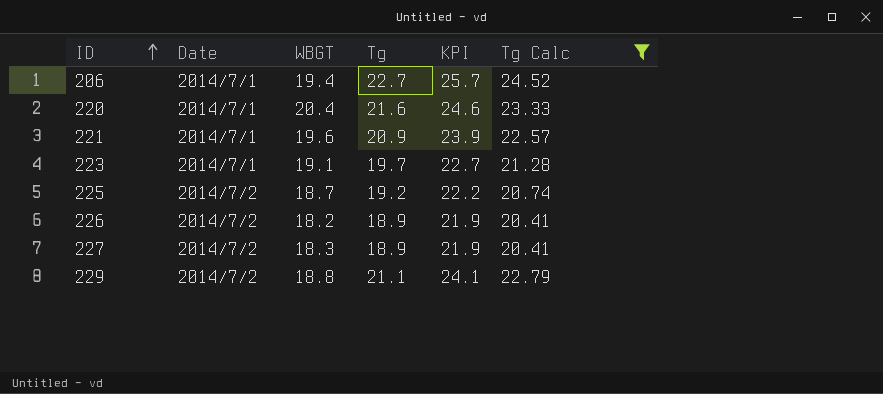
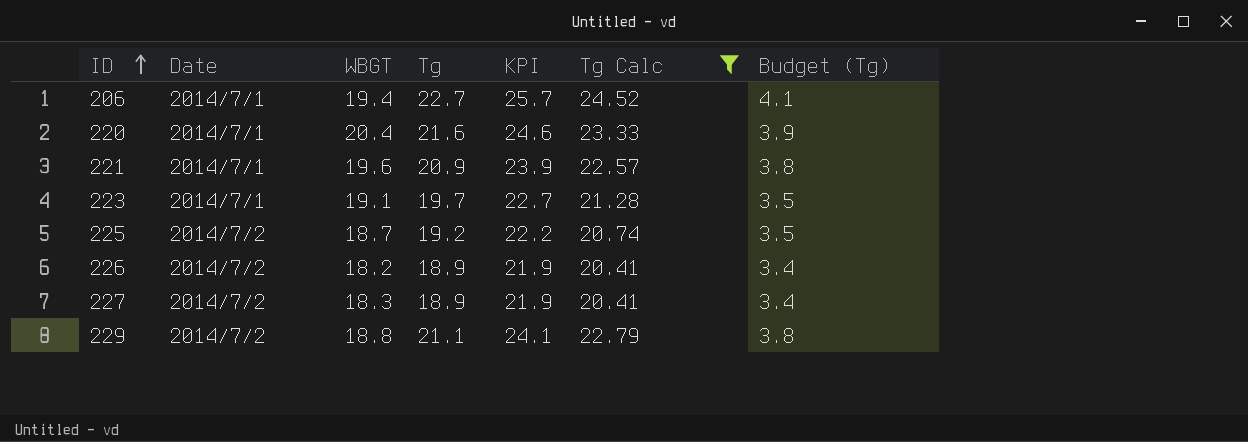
column Budget (Tg) | formula: none -> [Tg] * 0.18

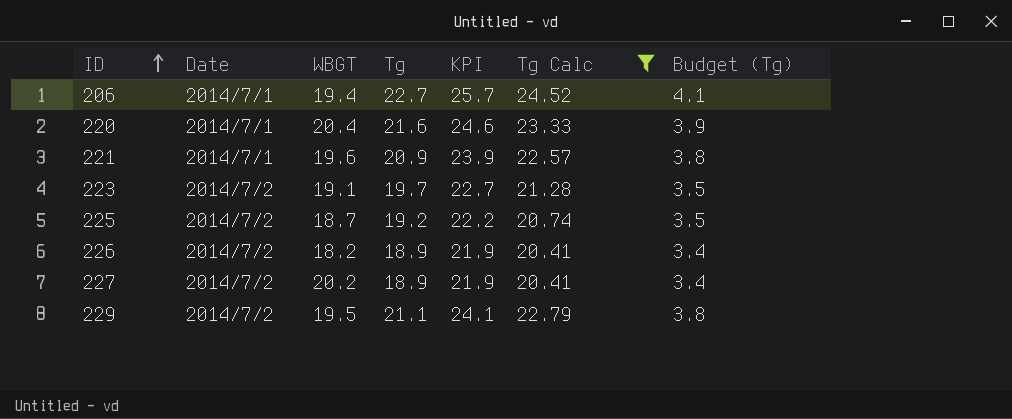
223 | Date: 2014/7/1 -> 2014/7/2
227 | WBGT: 18.3 -> 20.2
229 | WBGT: 18.8 -> 19.5

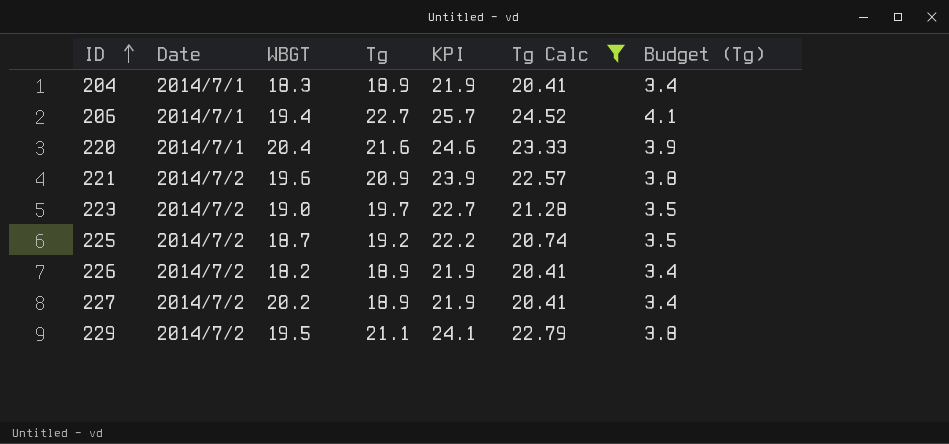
row 204: none -> 2014/7/1 | 18.3 | 18.9 | 21.9 | 20.41 | 3.4
221 | Date: 2014/7/1 -> 2014/7/2
223 | WBGT: 19.1 -> 19.0

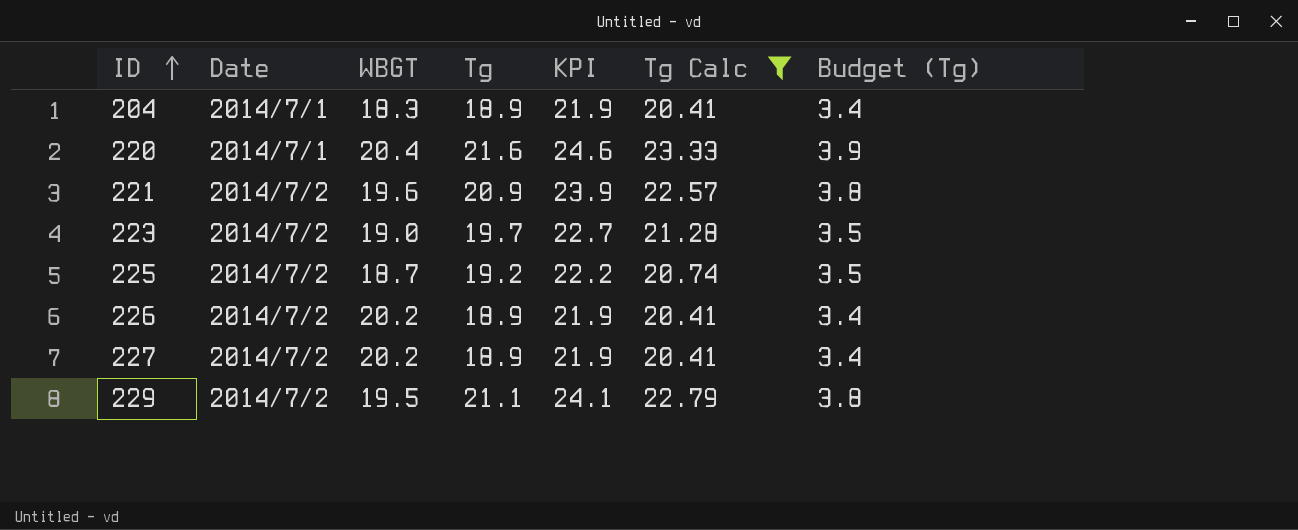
row 206: 2014/7/1 | 19.4 | 22.7 | 25.7 | 24.52 | 4.1 -> none
226 | WBGT: 18.2 -> 20.2

